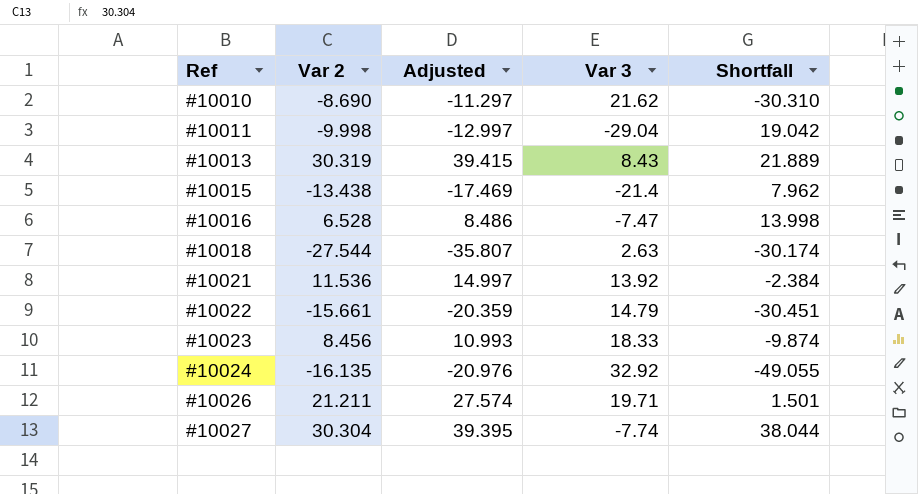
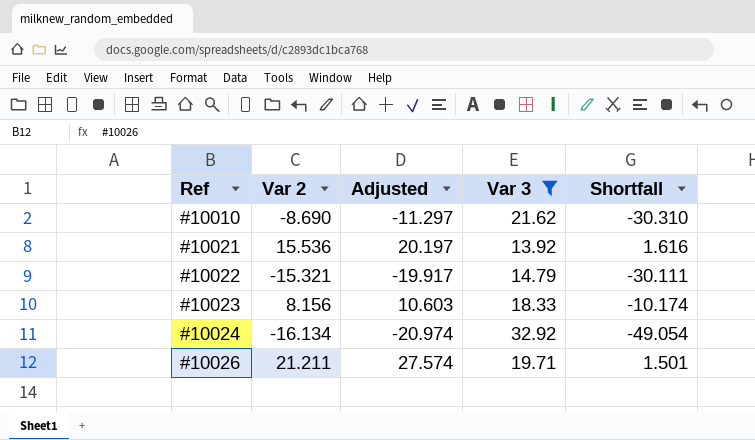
filter: none -> Var 3 >= 13.92
#10021 | Var 2: 11.536 -> 15.536
#10021 | Adjusted: 14.997 -> 20.197
#10021 | Shortfall: -2.384 -> 1.616
#10022 | Var 2: -15.661 -> -15.321
#10022 | Adjusted: -20.359 -> -19.917
#10022 | Shortfall: -30.451 -> -30.111
#10023 | Var 2: 8.456 -> 8.156
#10023 | Adjusted: 10.993 -> 10.603
#10023 | Shortfall: -9.874 -> -10.174
#10024 | Var 2: -16.135 -> -16.134
#10024 | Adjusted: -20.976 -> -20.974
#10024 | Shortfall: -49.055 -> -49.054

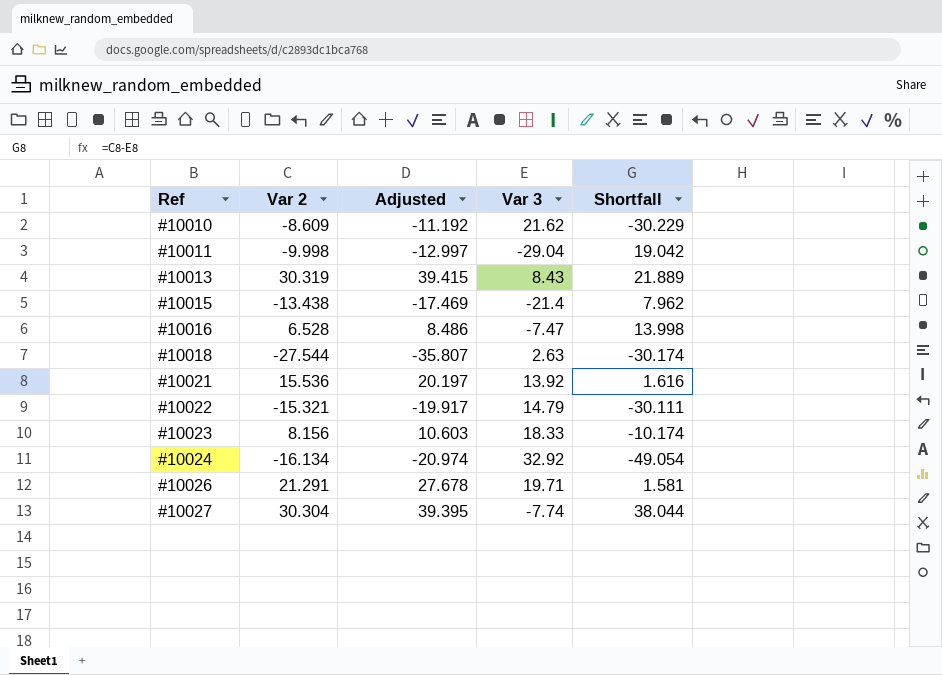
filter: Var 3 >= 13.92 -> none
#10010 | Var 2: -8.690 -> -8.609
#10010 | Adjusted: -11.297 -> -11.192
#10010 | Shortfall: -30.310 -> -30.229
#10026 | Var 2: 21.211 -> 21.291
#10026 | Adjusted: 27.574 -> 27.678
#10026 | Shortfall: 1.501 -> 1.581

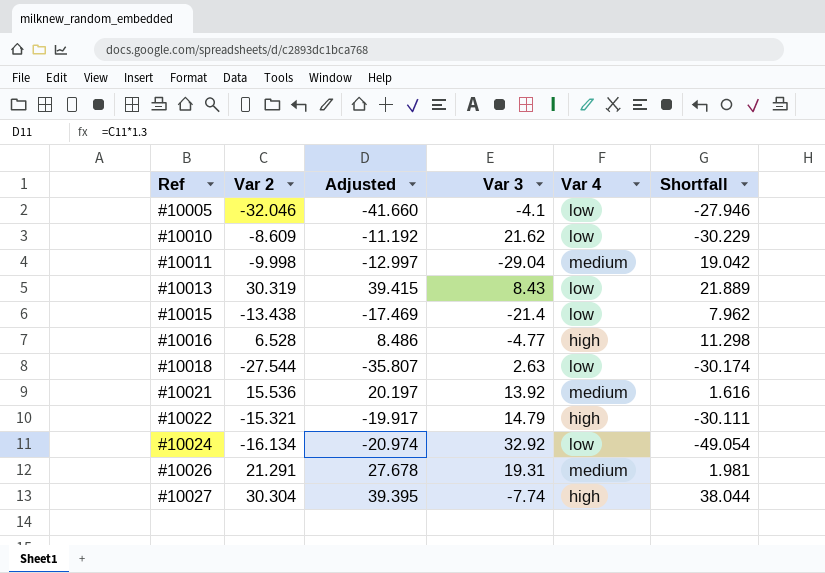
column Var 4 | position: none -> 5
row #10023: 8.156 | 10.603 | 18.33 | -10.174 -> none
row #10005: none -> -32.046 | -41.660 | -4.1 | low | -27.946
#10016 | Var 3: -7.47 -> -4.77
#10016 | Shortfall: 13.998 -> 11.298
#10026 | Var 3: 19.71 -> 19.31
#10026 | Shortfall: 1.581 -> 1.981

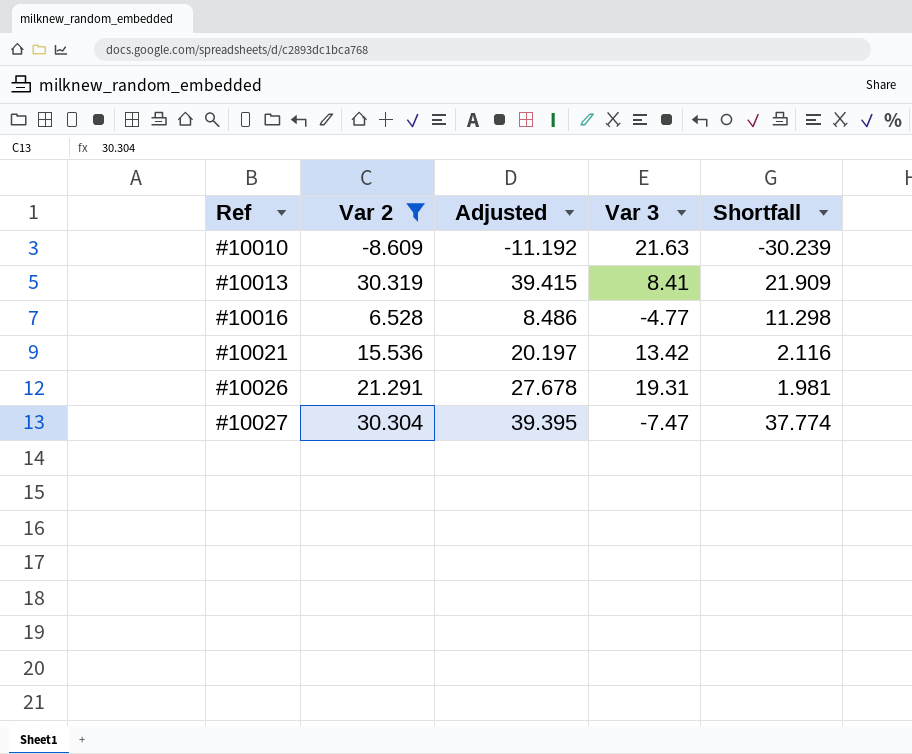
filter: none -> Var 2 >= -8.609
column Var 4 | position: 5 -> none
#10010 | Var 3: 21.62 -> 21.63
#10010 | Shortfall: -30.229 -> -30.239
#10013 | Var 3: 8.43 -> 8.41
#10013 | Shortfall: 21.889 -> 21.909
#10021 | Var 3: 13.92 -> 13.42
#10021 | Shortfall: 1.616 -> 2.116
#10027 | Var 3: -7.74 -> -7.47
#10027 | Shortfall: 38.044 -> 37.774

